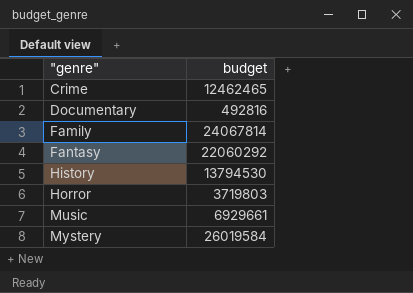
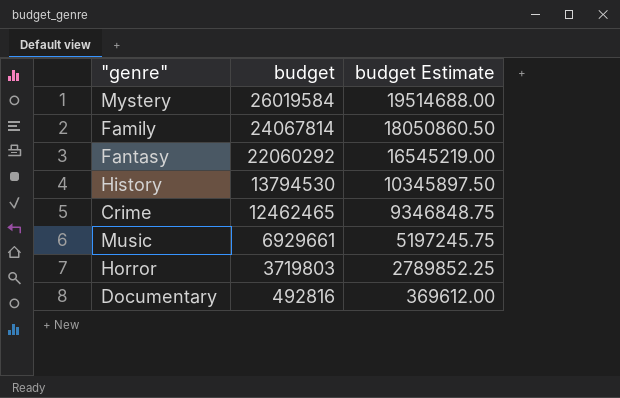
row order: "genre" ascending -> budget descending
column budget Estimate | formula: none -> [budget] * 0.75

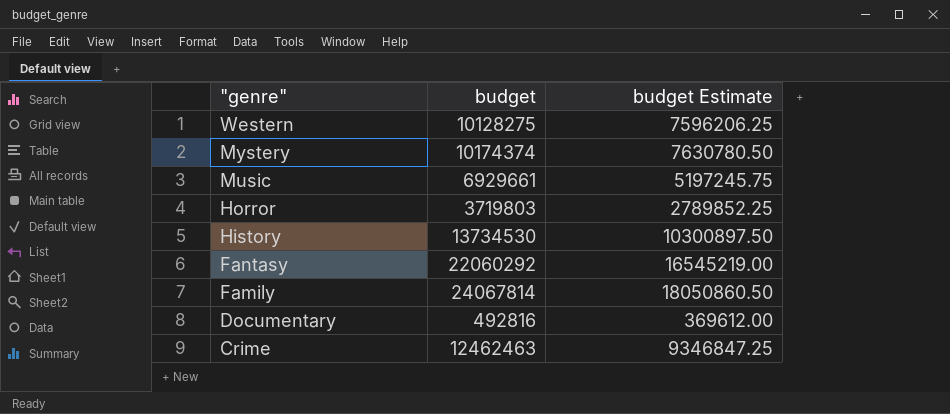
row order: budget descending -> "genre" descending
row Western: none -> 10128275 | 7596206.25
Mystery | budget: 26019584 -> 10174374
Mystery | budget Estimate: 19514688.00 -> 7630780.50
History | budget: 13794530 -> 13734530
History | budget Estimate: 10345897.50 -> 10300897.50
Crime | budget: 12462465 -> 12462463
Crime | budget Estimate: 9346848.75 -> 9346847.25

